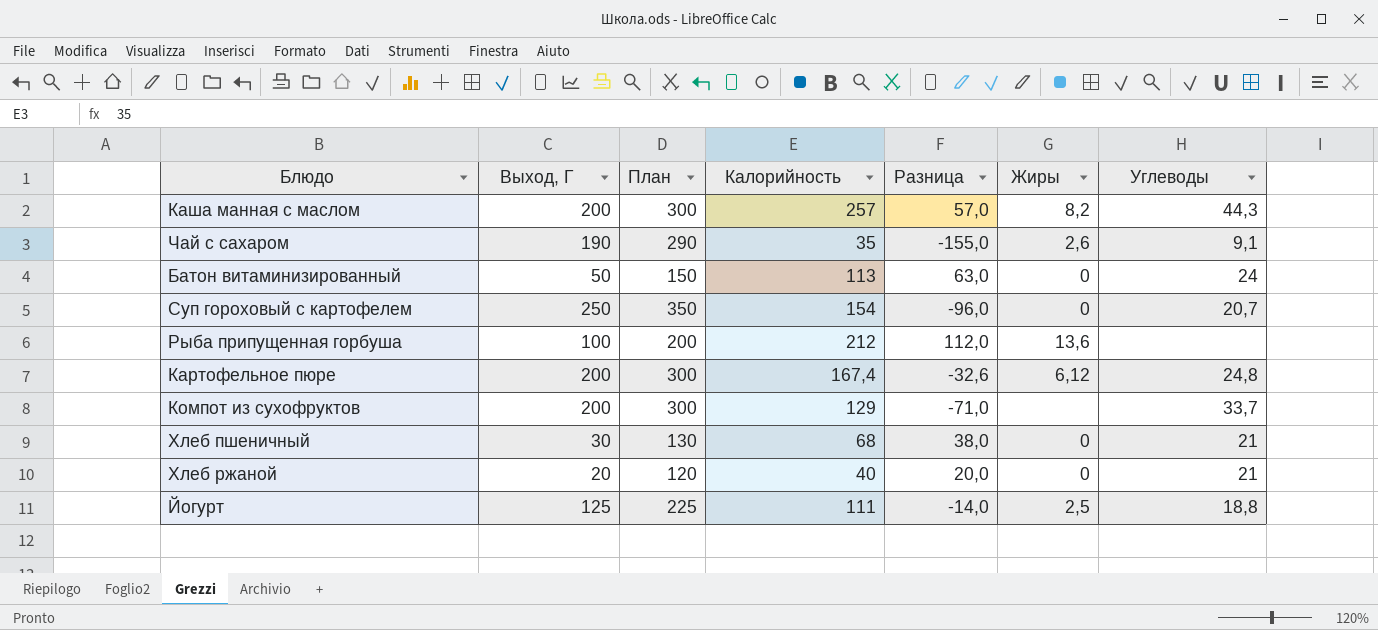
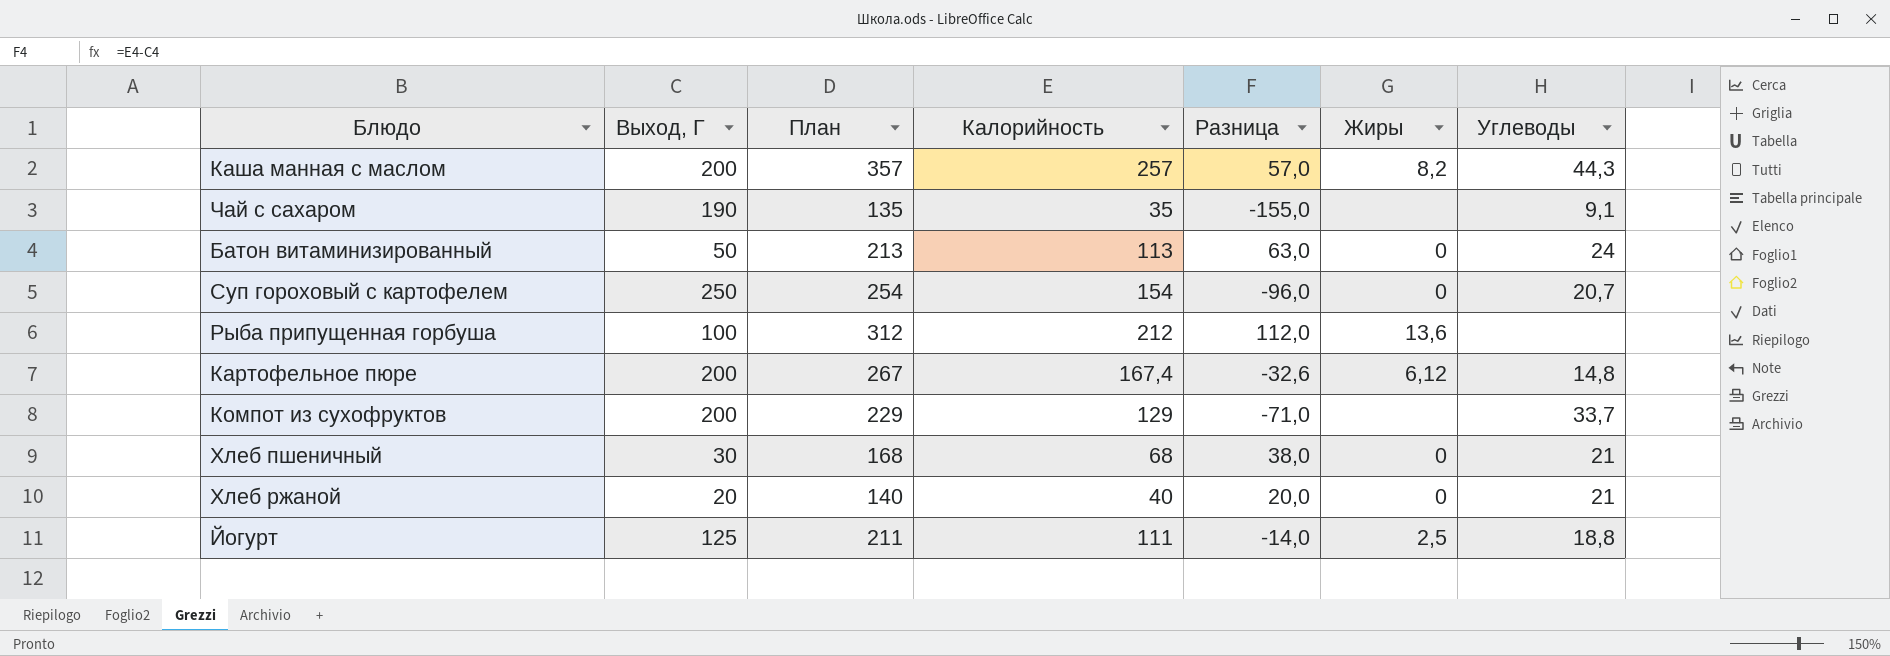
column План | formula: [Выход, Г] + 100 -> [Калорийность] + 100
Чай с сахаром | Жиры: 2,6 -> none
Картофельное пюре | Углеводы: 24,8 -> 14,8

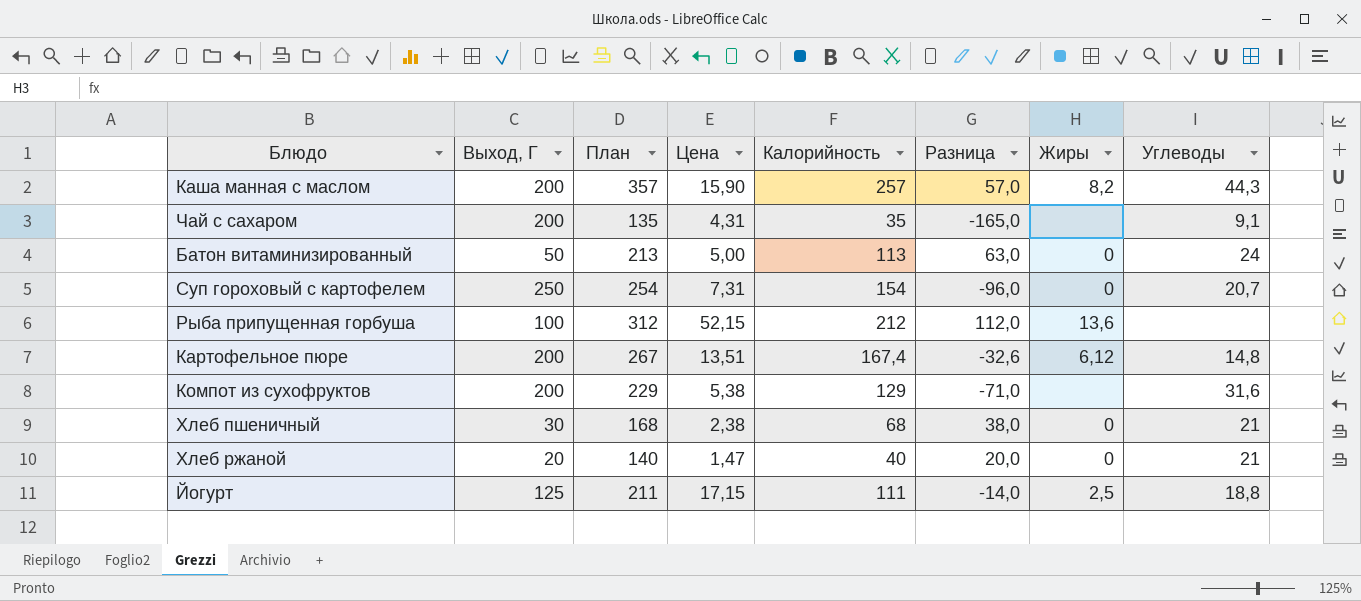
column Цена | position: none -> 4
Чай с сахаром | Выход, Г: 190 -> 200
Чай с сахаром | Разница: -155,0 -> -165,0
Компот из сухофруктов | Углеводы: 33,7 -> 31,6

